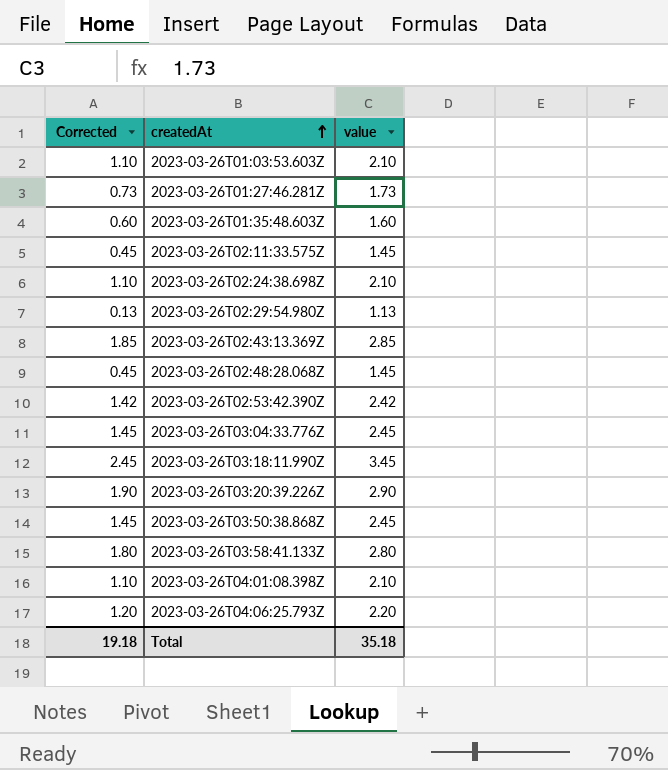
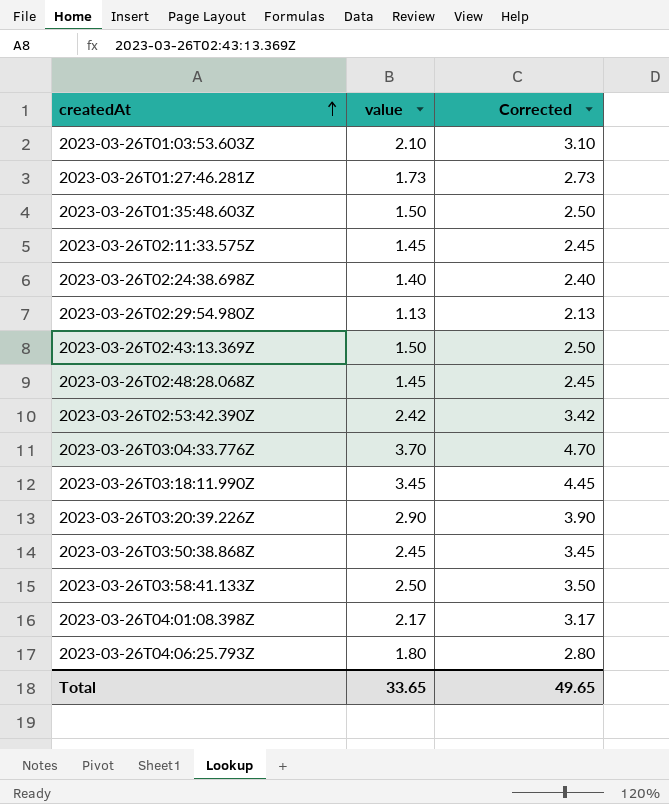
column Corrected | formula: [value] - 1 -> [value] + 1
column Corrected | position: 1 -> 3
2023-03-26T01:35:48.603Z | value: 1.60 -> 1.50
2023-03-26T02:24:38.698Z | value: 2.10 -> 1.40
2023-03-26T02:43:13.369Z | value: 2.85 -> 1.50
2023-03-26T03:04:33.776Z | value: 2.45 -> 3.70
2023-03-26T03:58:41.133Z | value: 2.80 -> 2.50
2023-03-26T04:01:08.398Z | value: 2.10 -> 2.17
2023-03-26T04:06:25.793Z | value: 2.20 -> 1.80
Total | value: 35.18 -> 33.65
Total | Corrected: 19.18 -> 49.65

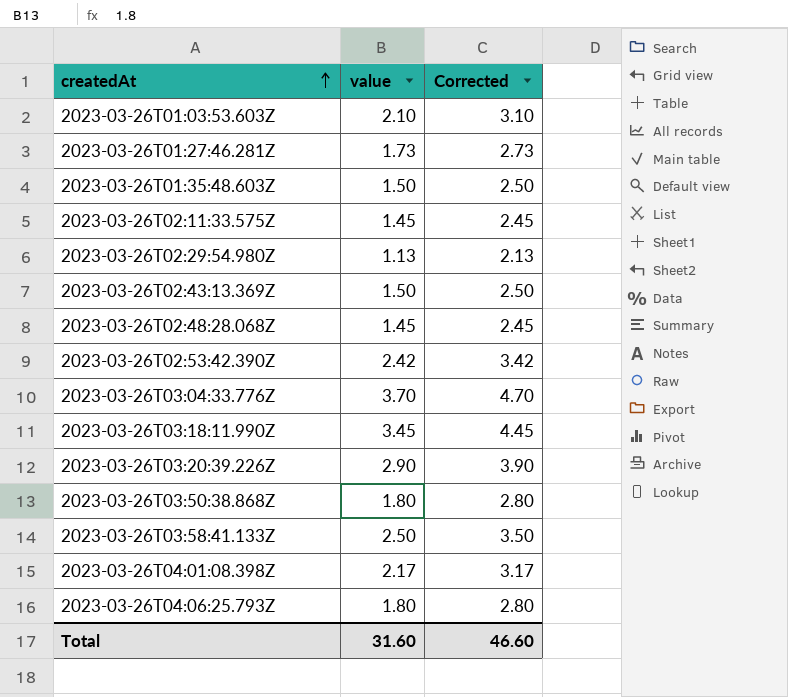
row 2023-03-26T02:24:38.698Z: 1.40 | 2.40 -> none
2023-03-26T03:50:38.868Z | value: 2.45 -> 1.80
2023-03-26T03:50:38.868Z | Corrected: 3.45 -> 2.80
Total | value: 33.65 -> 31.60
Total | Corrected: 49.65 -> 46.60

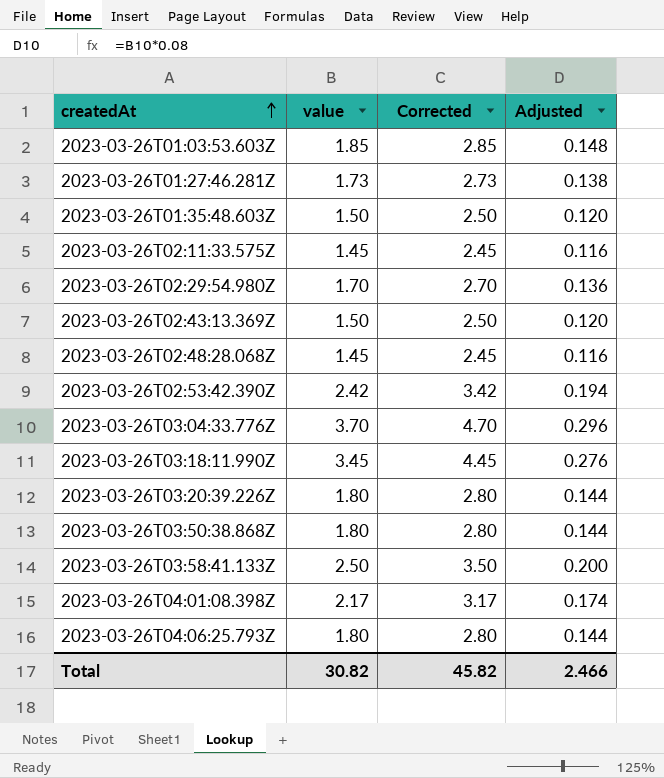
column Adjusted | formula: none -> [value] * 0.08
2023-03-26T01:03:53.603Z | value: 2.10 -> 1.85
2023-03-26T01:03:53.603Z | Corrected: 3.10 -> 2.85
2023-03-26T02:29:54.980Z | value: 1.13 -> 1.70
2023-03-26T02:29:54.980Z | Corrected: 2.13 -> 2.70
2023-03-26T03:20:39.226Z | value: 2.90 -> 1.80
2023-03-26T03:20:39.226Z | Corrected: 3.90 -> 2.80
Total | value: 31.60 -> 30.82
Total | Corrected: 46.60 -> 45.82

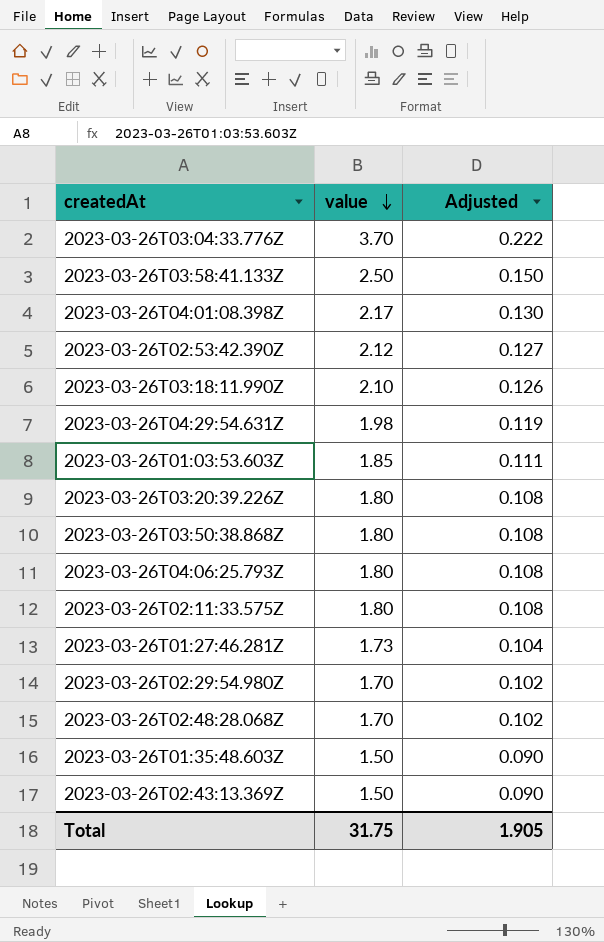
row order: createdAt ascending -> value descending
column Corrected | formula: [value] + 1 -> none
column Adjusted | formula: [value] * 0.08 -> [value] * 0.06
2023-03-26T02:53:42.390Z | value: 2.42 -> 2.12
2023-03-26T03:18:11.990Z | value: 3.45 -> 2.10
row 2023-03-26T04:29:54.631Z: none -> 1.98 | 0.119
2023-03-26T02:11:33.575Z | value: 1.45 -> 1.80
2023-03-26T02:48:28.068Z | value: 1.45 -> 1.70
Total | value: 30.82 -> 31.75
Total | Adjusted: 2.466 -> 1.905

